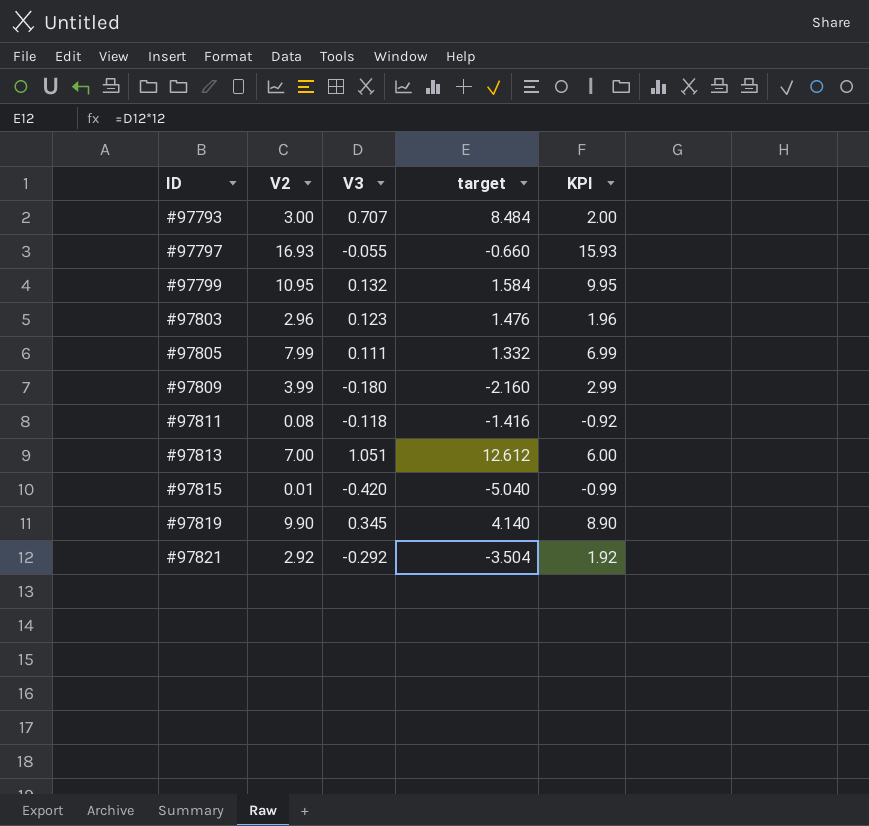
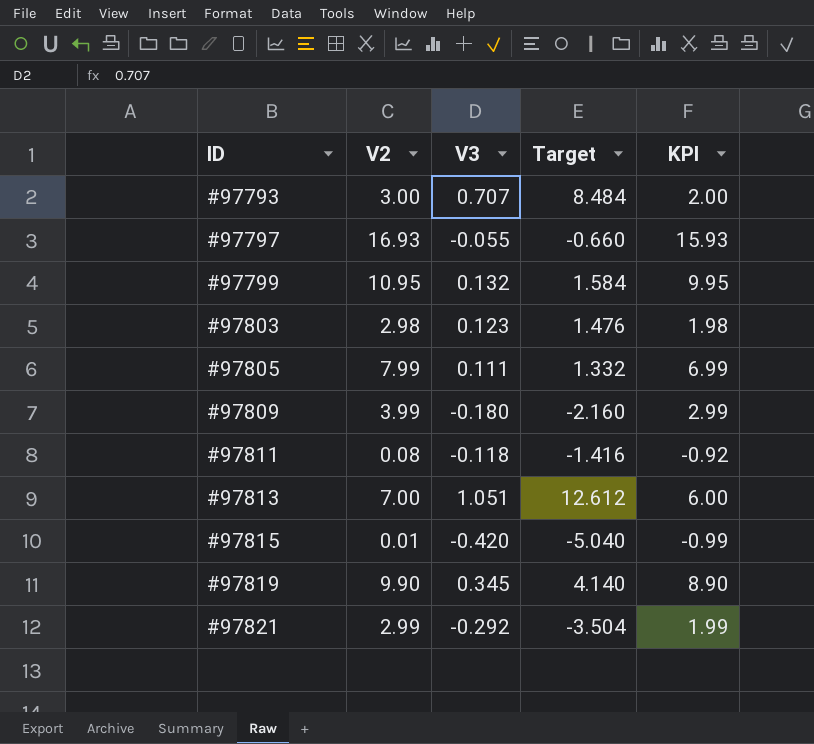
column name: target -> Target
#97803 | V2: 2.96 -> 2.98
#97803 | KPI: 1.96 -> 1.98
#97821 | V2: 2.92 -> 2.99
#97821 | KPI: 1.92 -> 1.99

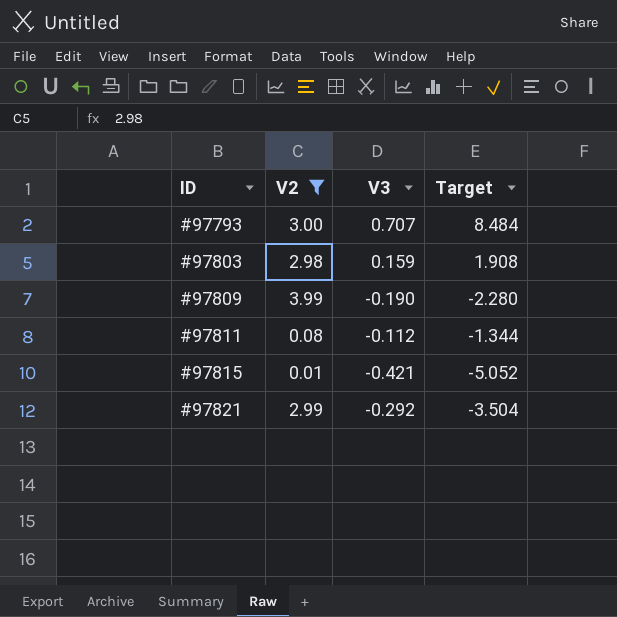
filter: none -> V2 <= 3.99
column KPI | formula: [V2] - 1 -> none
#97803 | V3: 0.123 -> 0.159
#97803 | Target: 1.476 -> 1.908
#97809 | V3: -0.180 -> -0.190
#97809 | Target: -2.160 -> -2.280
#97811 | V3: -0.118 -> -0.112
#97811 | Target: -1.416 -> -1.344
#97815 | V3: -0.420 -> -0.421
#97815 | Target: -5.040 -> -5.052

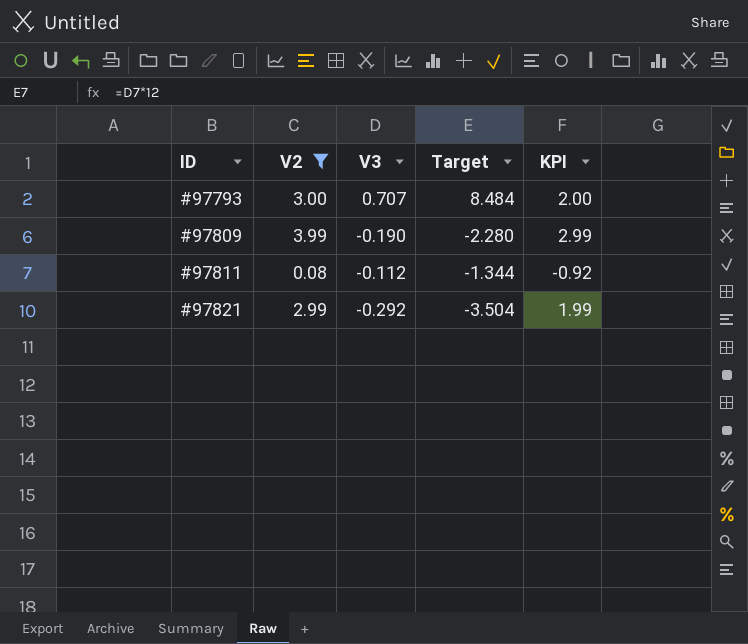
column KPI | formula: none -> [V2] - 1
row #97803: 2.98 | 0.159 | 1.908 -> none
row #97815: 0.01 | -0.421 | -5.052 -> none

